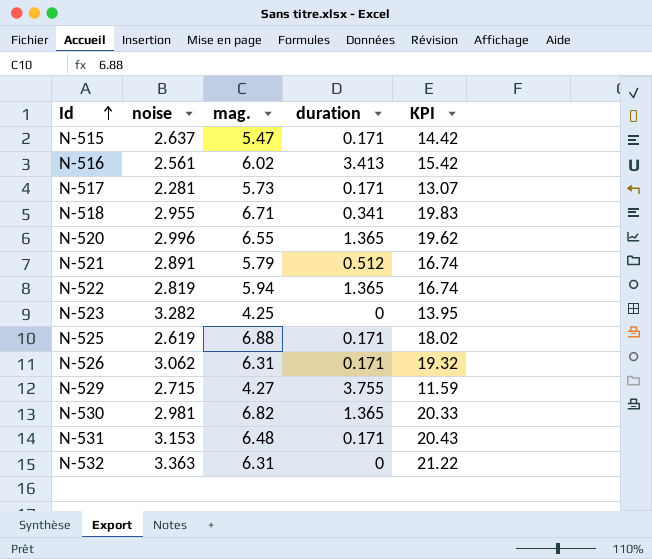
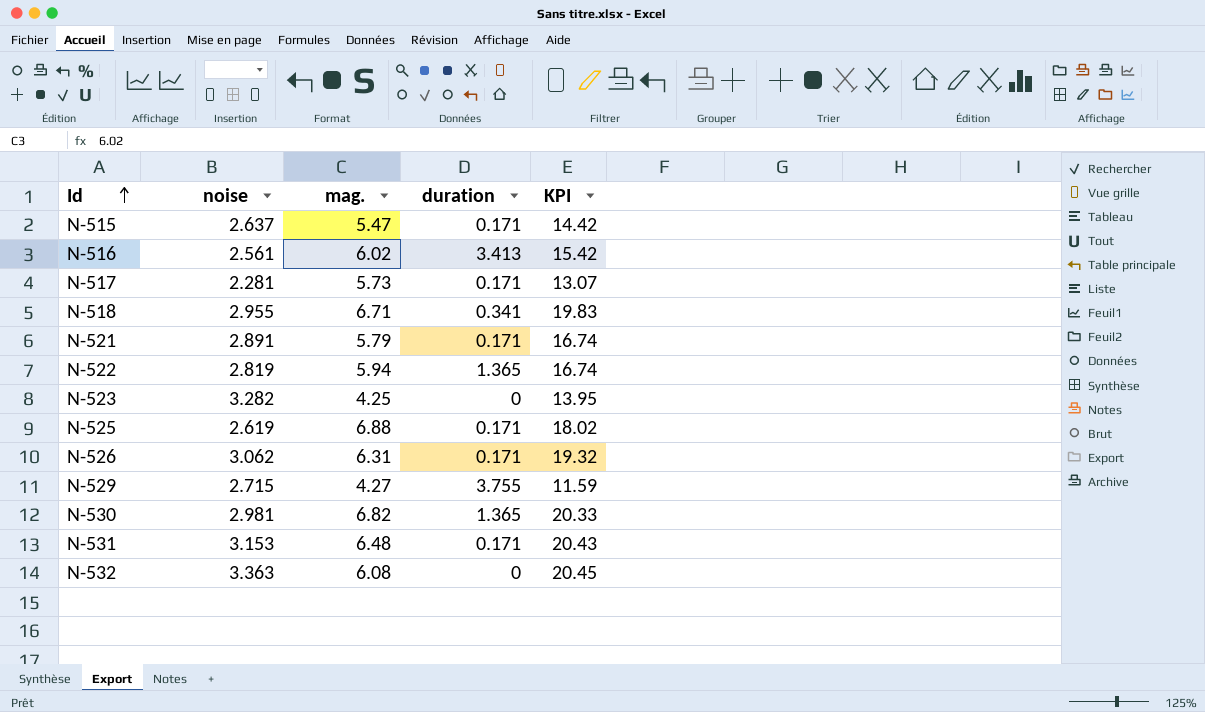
row N-520: 2.996 | 6.55 | 1.365 | 19.62 -> none
N-521 | duration: 0.512 -> 0.171
N-532 | mag.: 6.31 -> 6.08
N-532 | KPI: 21.22 -> 20.45

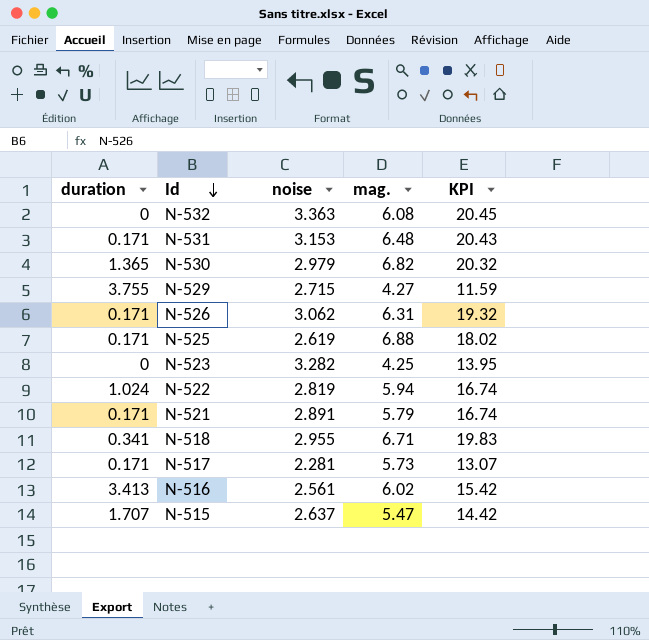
row order: Id ascending -> Id descending
column duration | position: 4 -> 1
N-530 | noise: 2.981 -> 2.979
N-530 | KPI: 20.33 -> 20.32
N-522 | duration: 1.365 -> 1.024
N-515 | duration: 0.171 -> 1.707

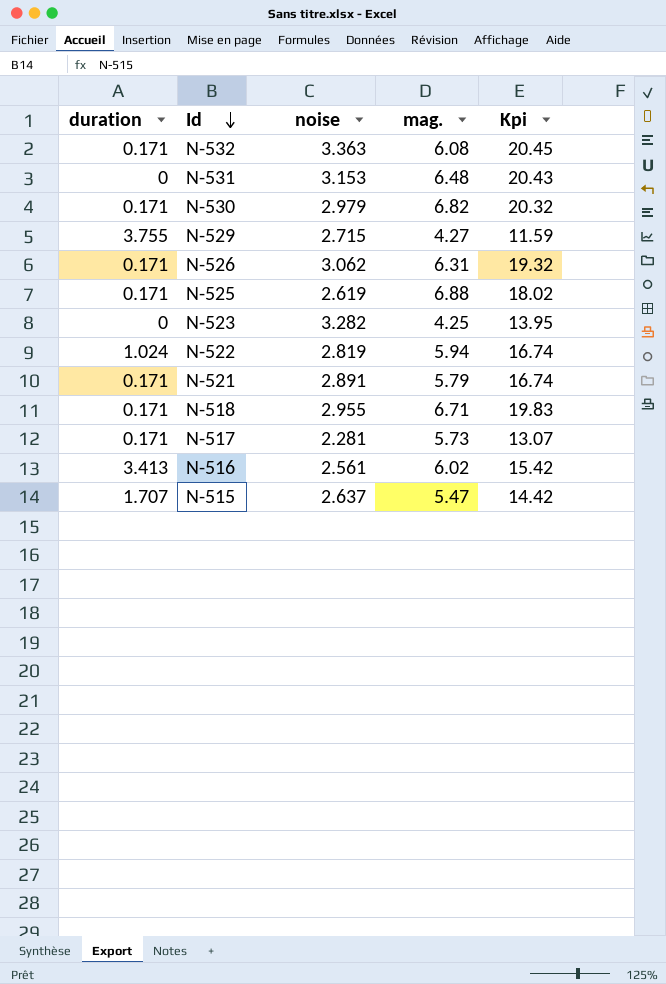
column name: KPI -> Kpi
N-532 | duration: 0 -> 0.171
N-531 | duration: 0.171 -> 0
N-530 | duration: 1.365 -> 0.171
N-518 | duration: 0.341 -> 0.171

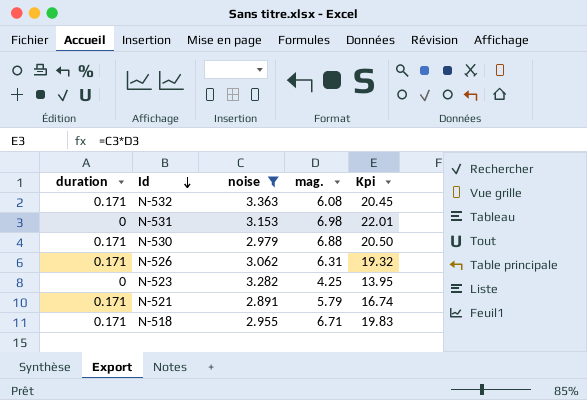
filter: none -> noise >= 2.891
N-531 | mag.: 6.48 -> 6.98
N-531 | Kpi: 20.43 -> 22.01
N-530 | mag.: 6.82 -> 6.88
N-530 | Kpi: 20.32 -> 20.50

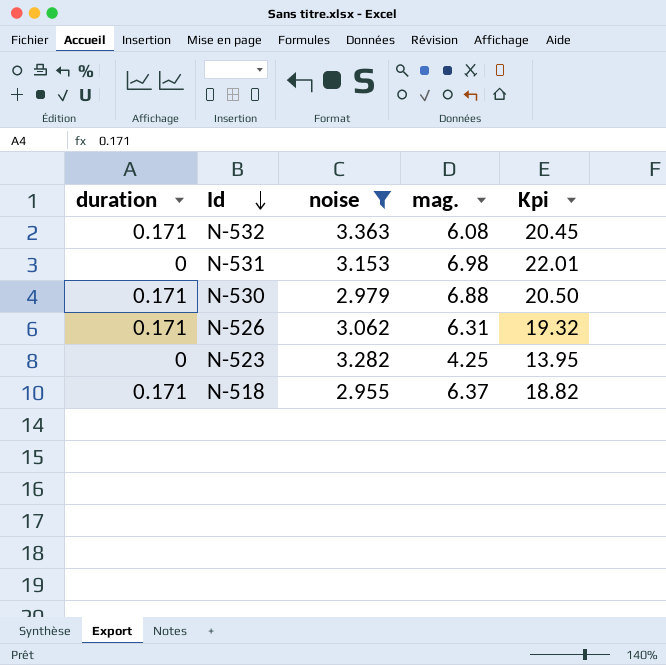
row N-521: 0.171 | 2.891 | 5.79 | 16.74 -> none
N-518 | mag.: 6.71 -> 6.37
N-518 | Kpi: 19.83 -> 18.82

